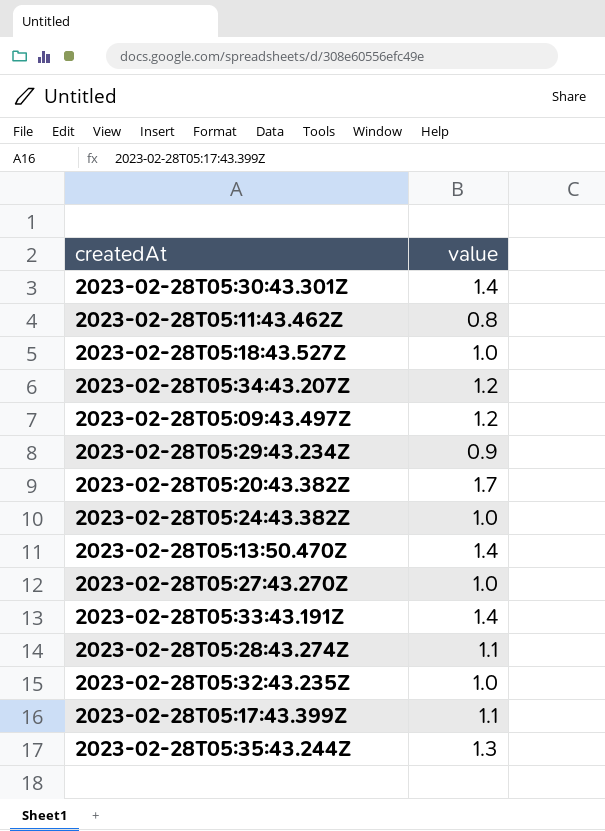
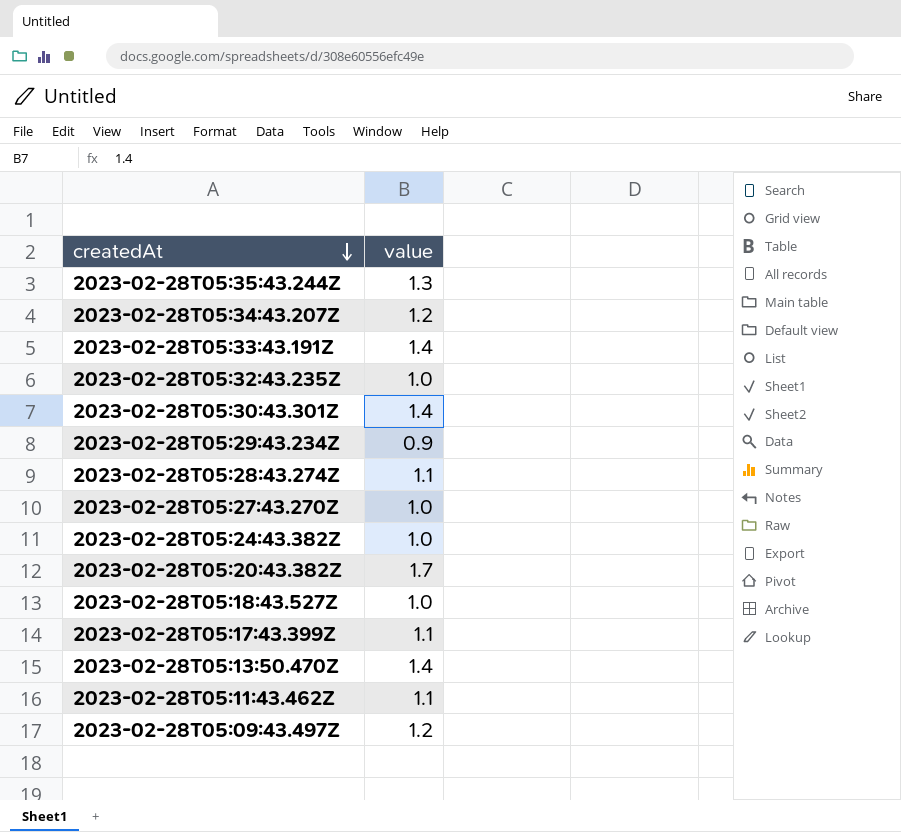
row order: none -> createdAt descending
2023-02-28T05:11:43.462Z | value: 0.8 -> 1.1

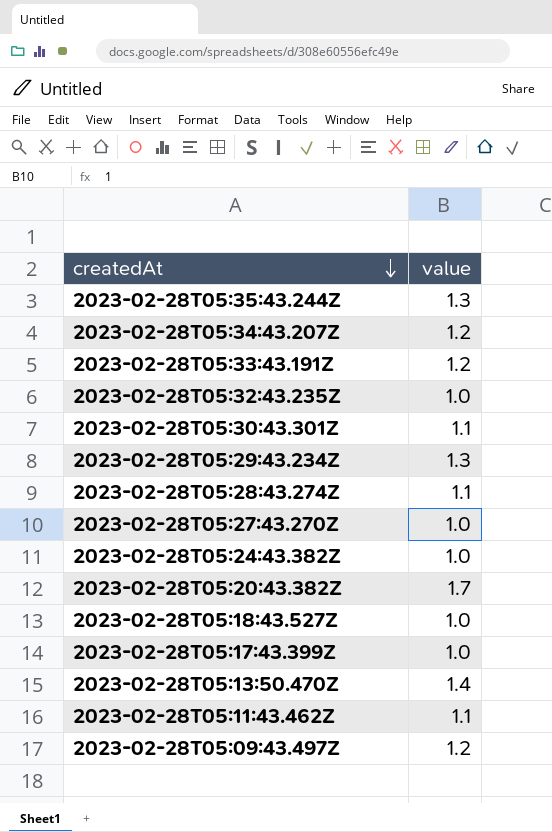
2023-02-28T05:33:43.191Z | value: 1.4 -> 1.2
2023-02-28T05:30:43.301Z | value: 1.4 -> 1.1
2023-02-28T05:29:43.234Z | value: 0.9 -> 1.3
2023-02-28T05:17:43.399Z | value: 1.1 -> 1.0

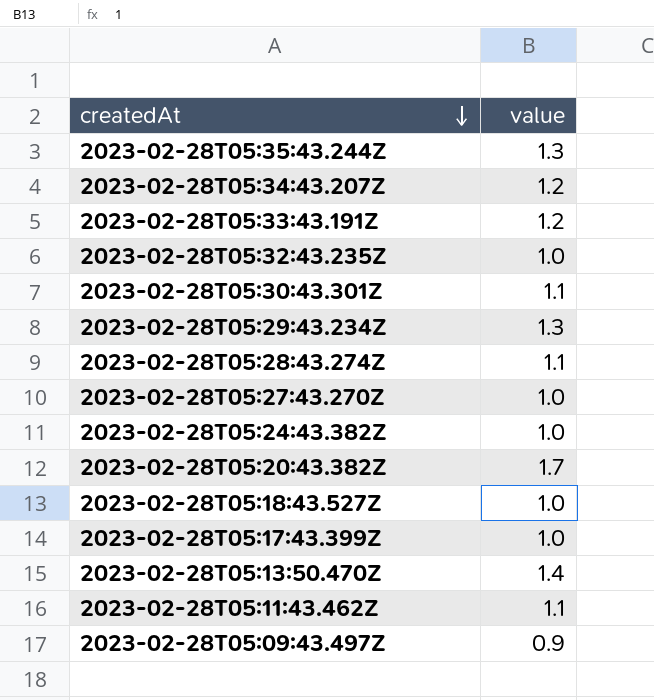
2023-02-28T05:09:43.497Z | value: 1.2 -> 0.9

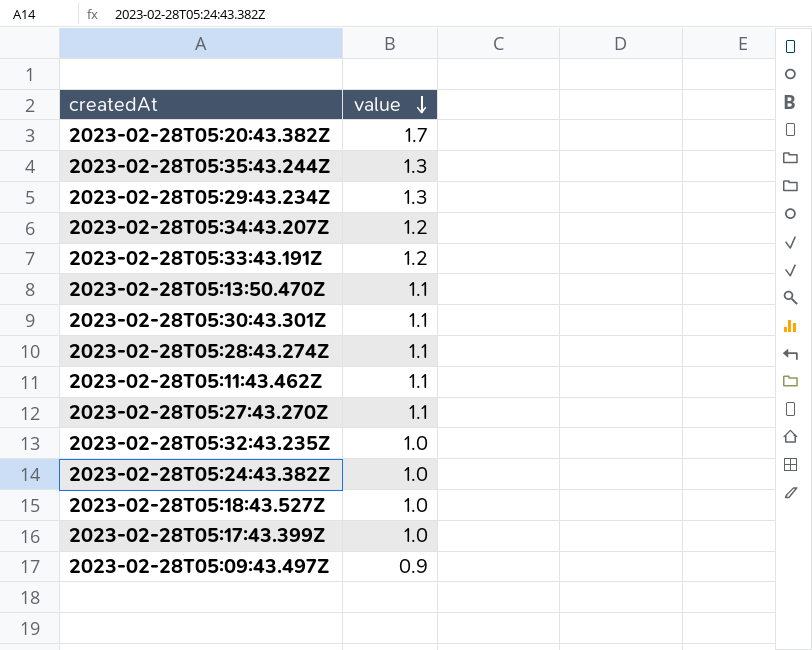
row order: createdAt descending -> value descending
2023-02-28T05:13:50.470Z | value: 1.4 -> 1.1
2023-02-28T05:27:43.270Z | value: 1.0 -> 1.1

